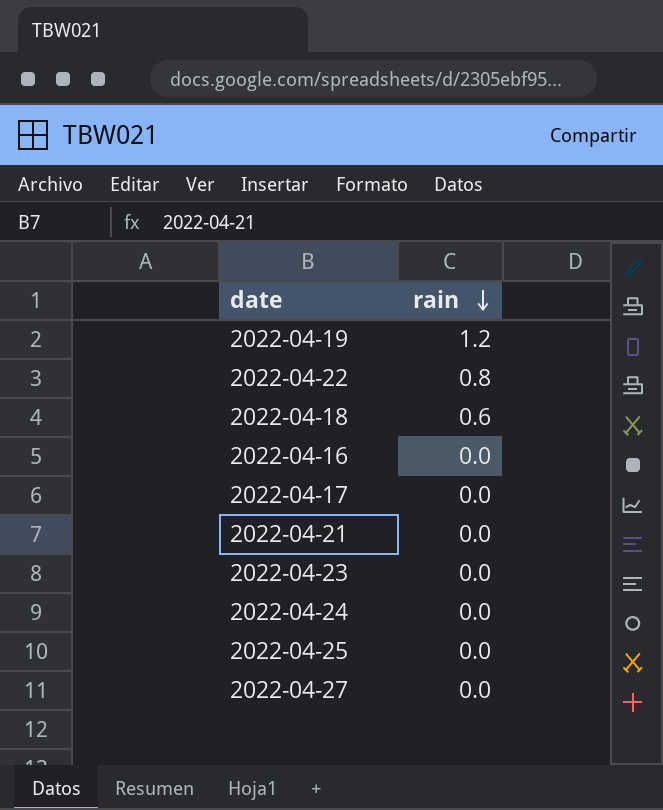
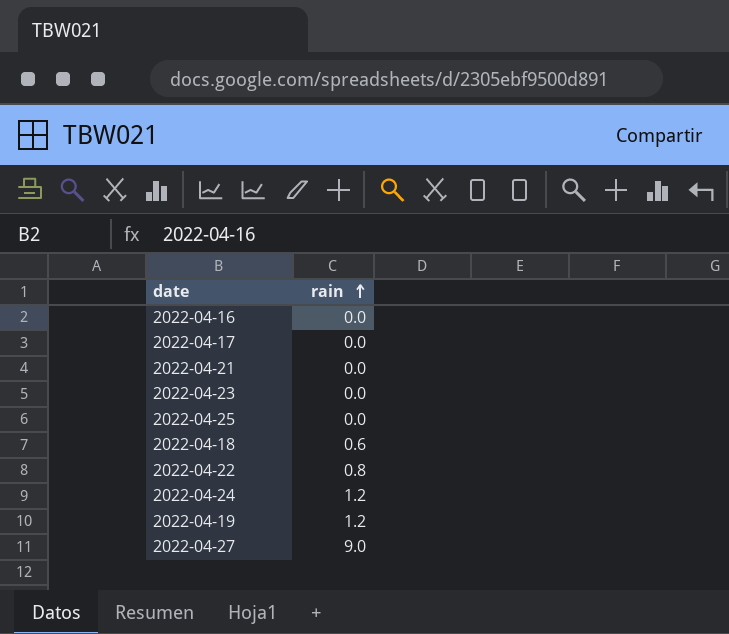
row order: rain descending -> rain ascending
2022-04-24 | rain: 0.0 -> 1.2
2022-04-27 | rain: 0.0 -> 9.0

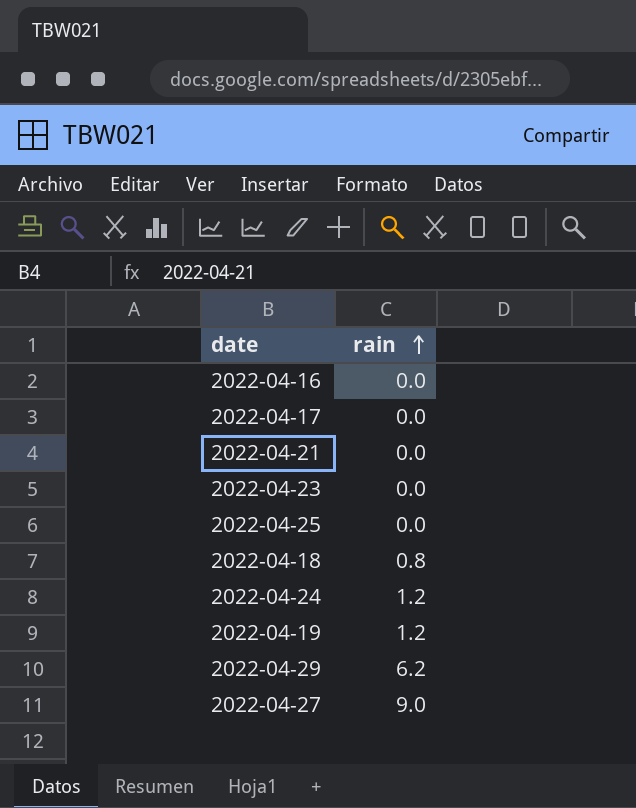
row 2022-04-22: 0.8 -> none
2022-04-18 | rain: 0.6 -> 0.8
row 2022-04-29: none -> 6.2

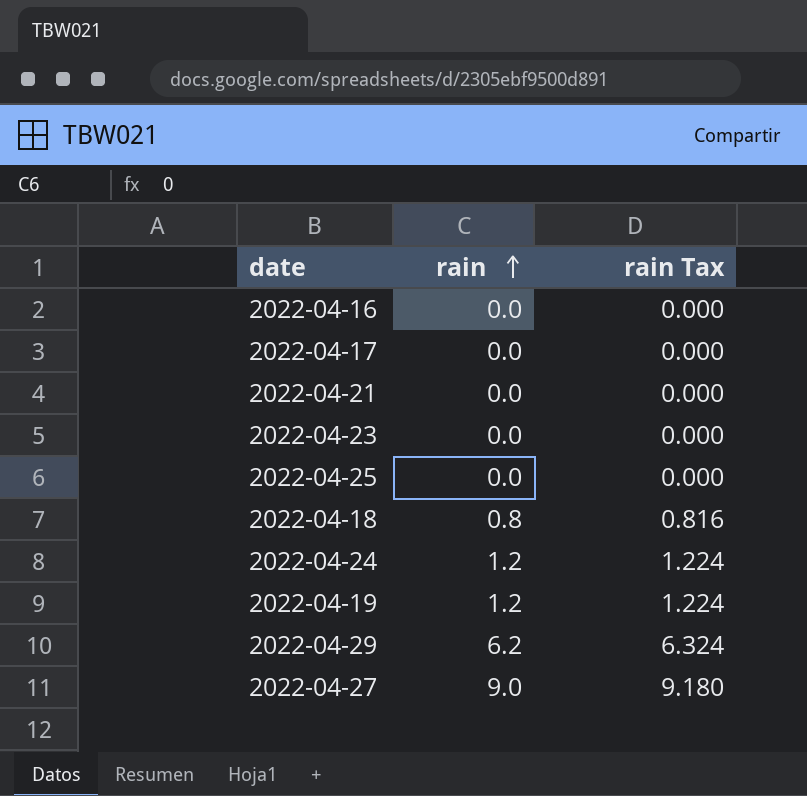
column rain Tax | formula: none -> [rain] * 1.02

